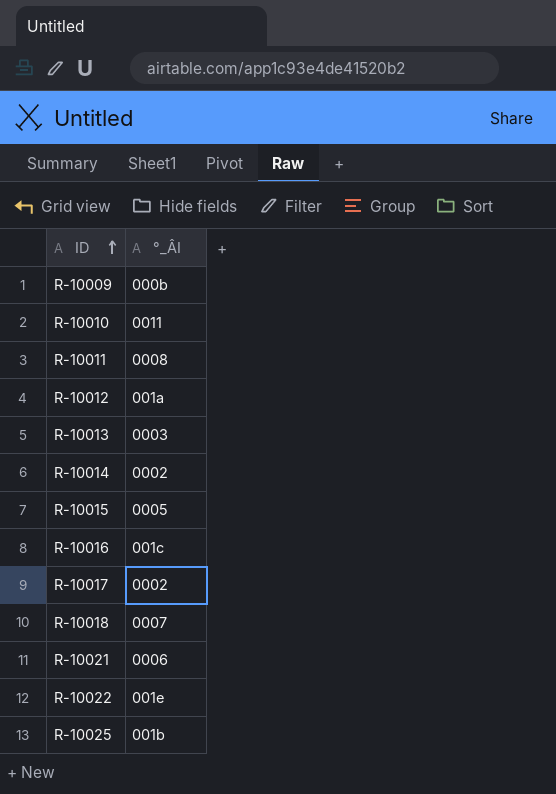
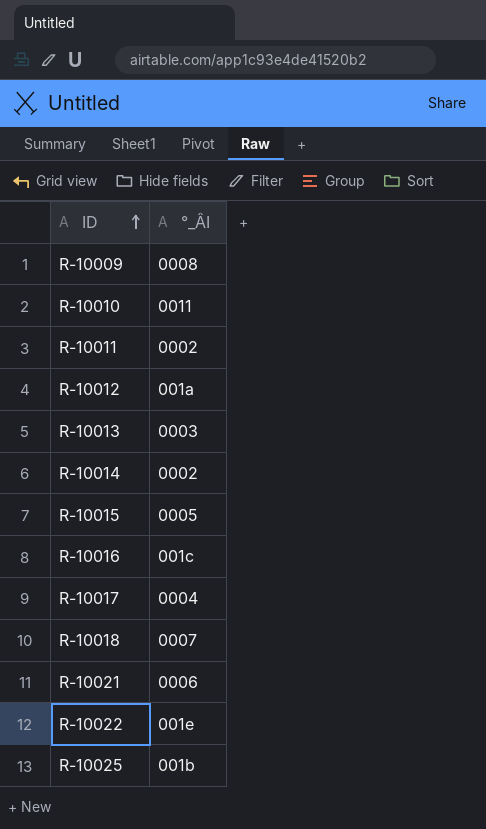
R-10009 | °_ÂI: 000b -> 0008
R-10011 | °_ÂI: 0008 -> 0002
R-10017 | °_ÂI: 0002 -> 0004

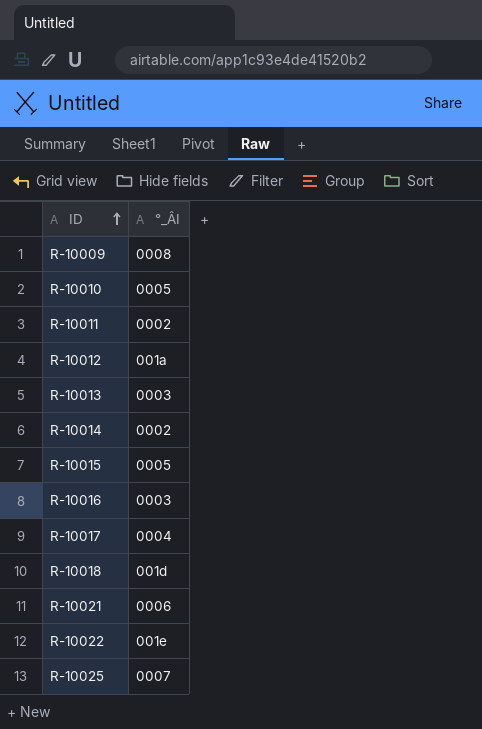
R-10010 | °_ÂI: 0011 -> 0005
R-10016 | °_ÂI: 001c -> 0003
R-10018 | °_ÂI: 0007 -> 001d
R-10025 | °_ÂI: 001b -> 0007

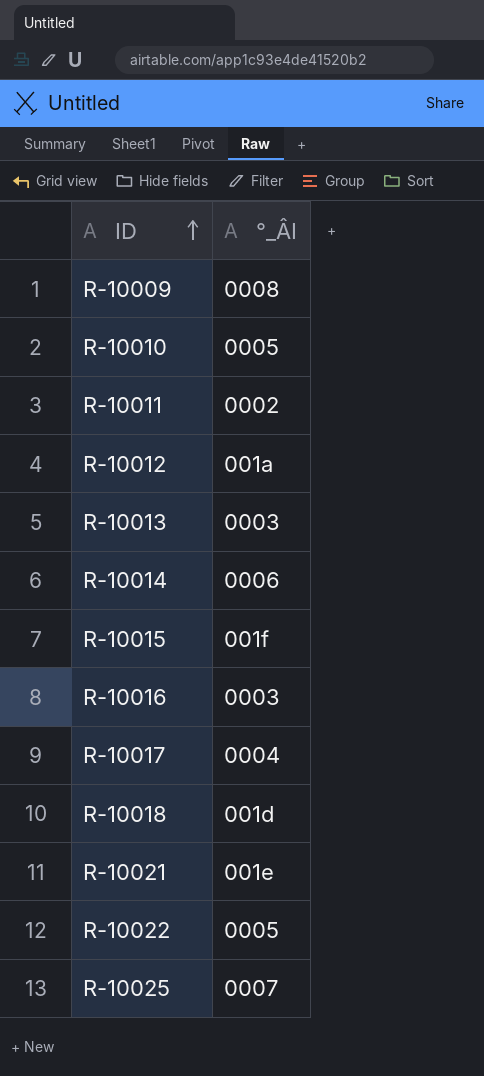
R-10014 | °_ÂI: 0002 -> 0006
R-10015 | °_ÂI: 0005 -> 001f
R-10021 | °_ÂI: 0006 -> 001e
R-10022 | °_ÂI: 001e -> 0005

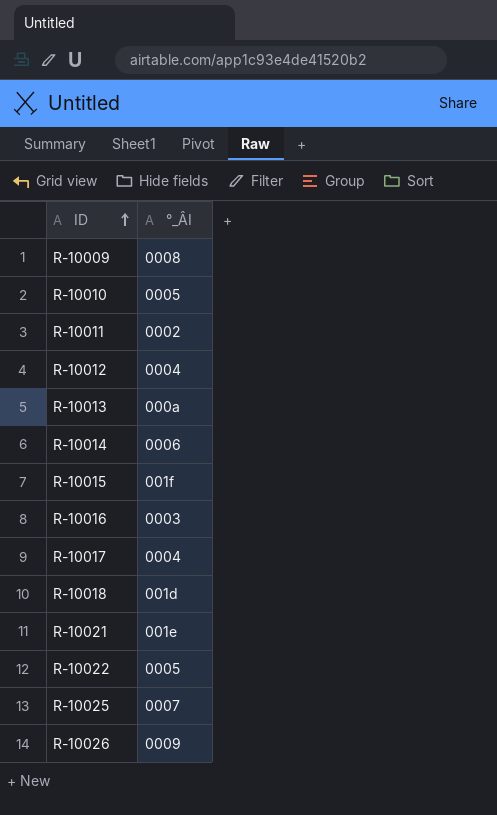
R-10012 | °_ÂI: 001a -> 0004
R-10013 | °_ÂI: 0003 -> 000a
row R-10026: none -> 0009

